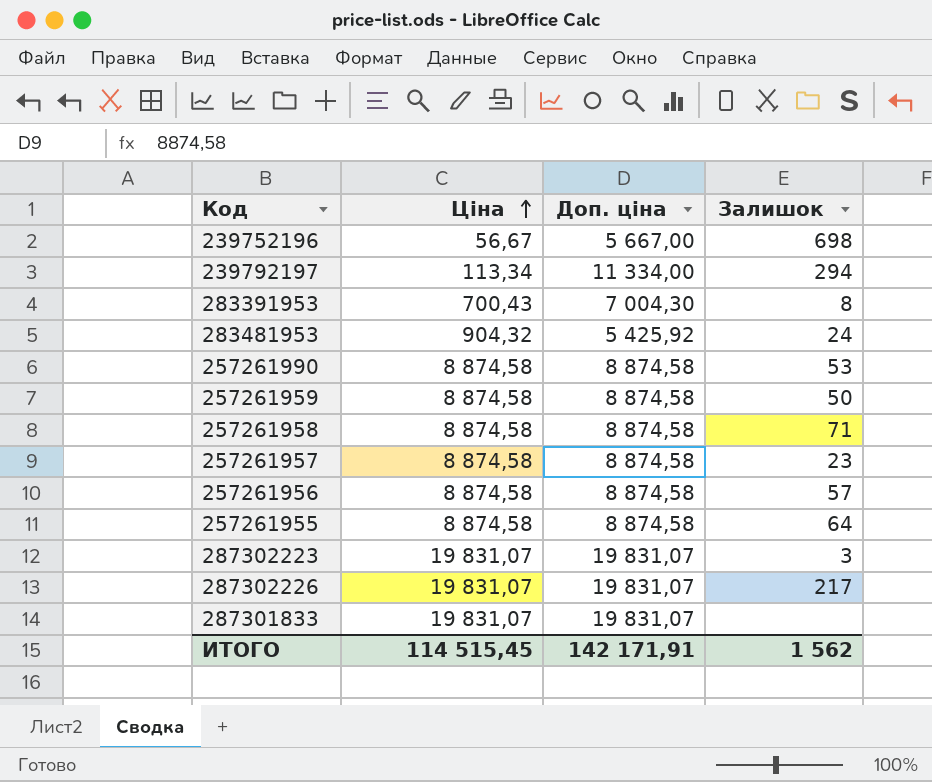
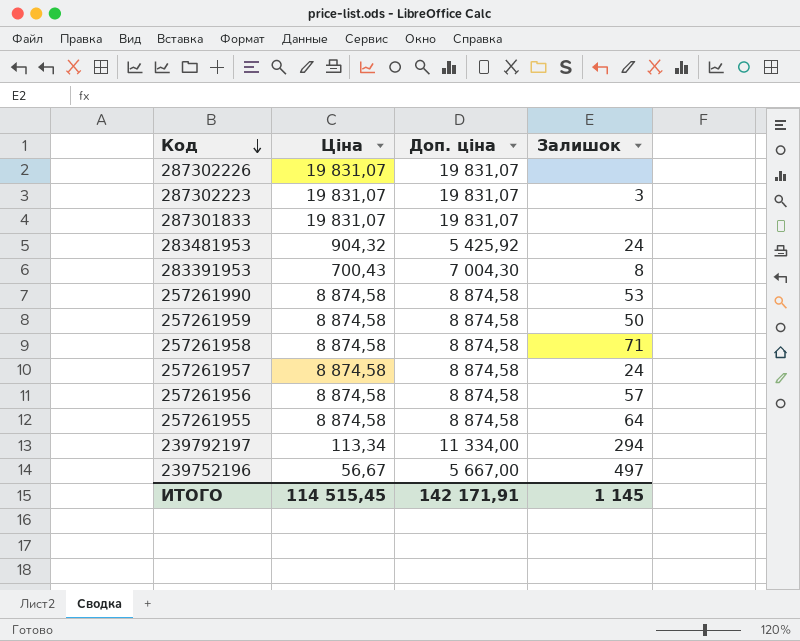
row order: Ціна ascending -> Код descending
287302226 | Залишок: 217 -> none
257261957 | Залишок: 23 -> 24
239752196 | Залишок: 698 -> 497
ИТОГО | Залишок: 1 562 -> 1 145

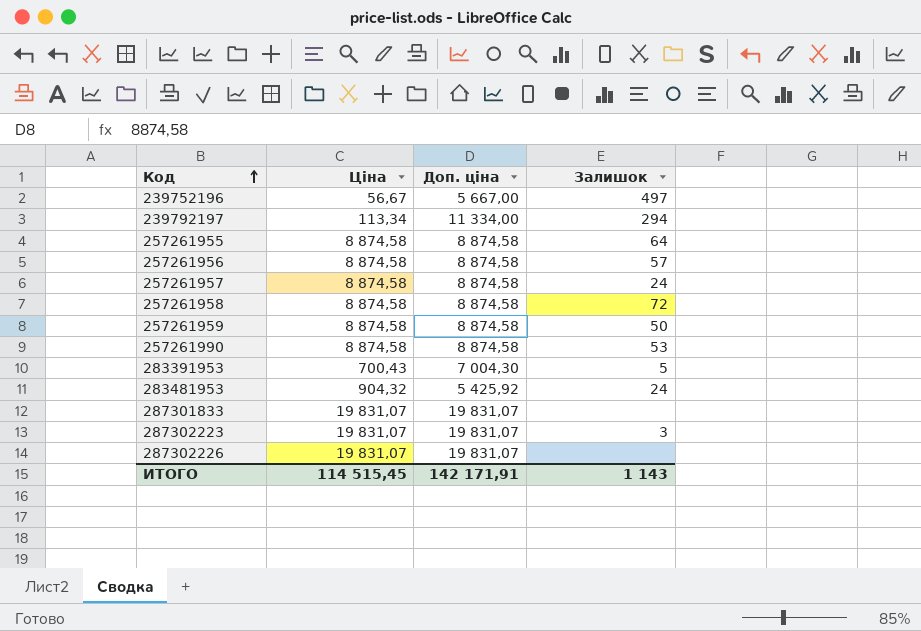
row order: Код descending -> Код ascending
257261958 | Залишок: 71 -> 72
283391953 | Залишок: 8 -> 5
ИТОГО | Залишок: 1 145 -> 1 143

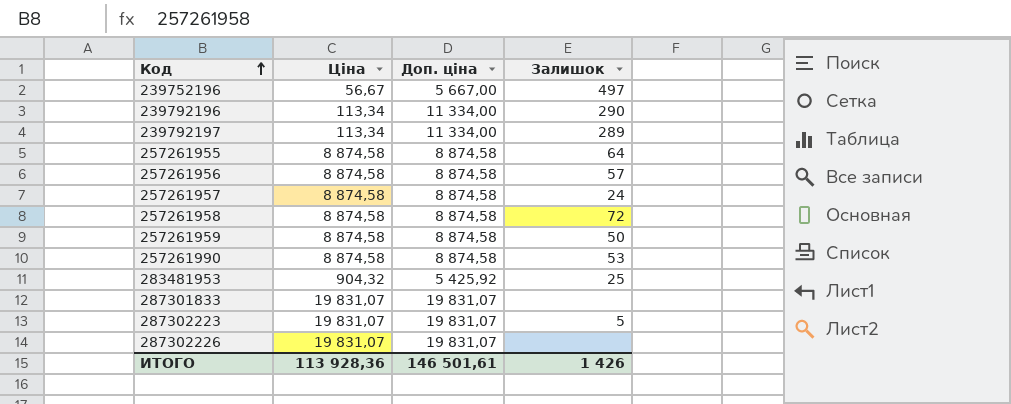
row 283391953: 700,43 | 7 004,30 | 5 -> none
row 239792196: none -> 113,34 | 11 334,00 | 290
239792197 | Залишок: 294 -> 289
283481953 | Залишок: 24 -> 25
287302223 | Залишок: 3 -> 5
ИТОГО | Ціна: 114 515,45 -> 113 928,36
ИТОГО | Доп. ціна: 142 171,91 -> 146 501,61
ИТОГО | Залишок: 1 143 -> 1 426

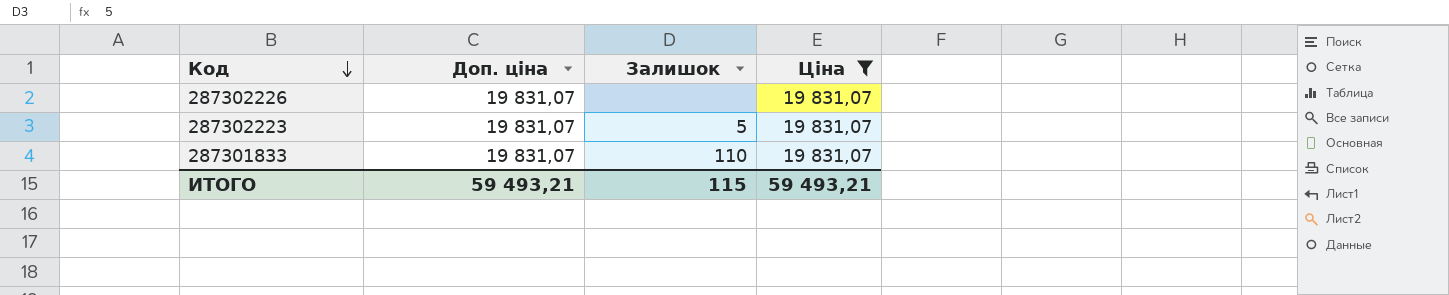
filter: none -> Ціна = 19 831,07
row order: Код ascending -> Код descending
column Ціна | position: 2 -> 4
287301833 | Залишок: none -> 110
ИТОГО | Доп. ціна: 146 501,61 -> 59 493,21
ИТОГО | Залишок: 1 426 -> 115
ИТОГО | Ціна: 113 928,36 -> 59 493,21

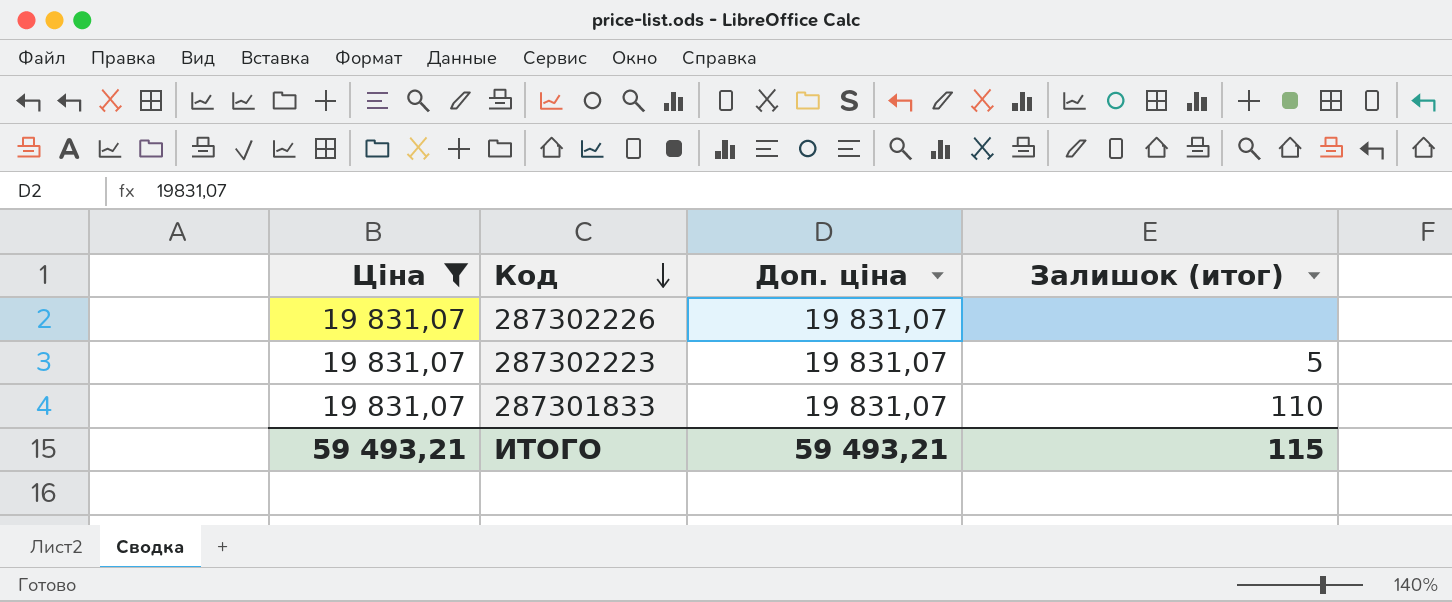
column Ціна | position: 4 -> 1
column name: Залишок -> Залишок (итог)

